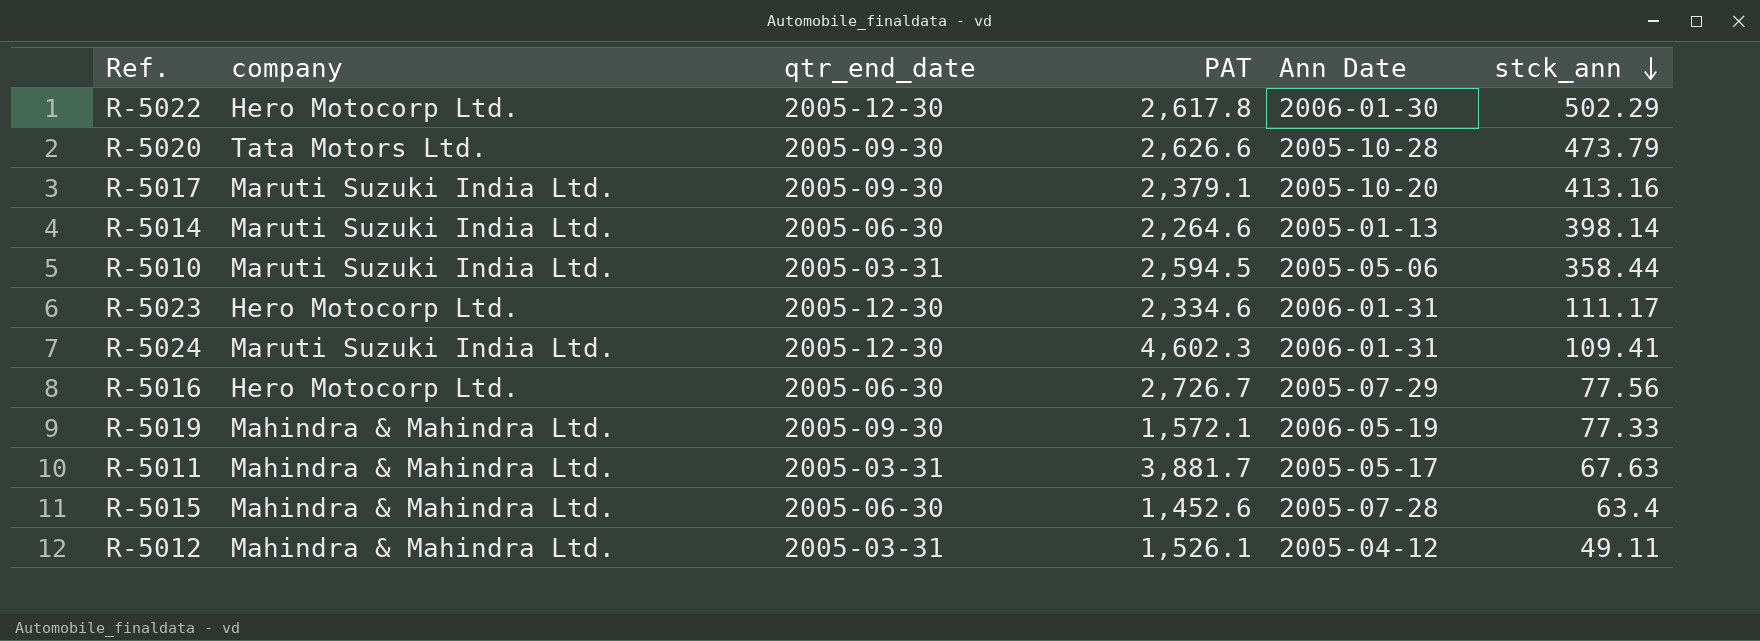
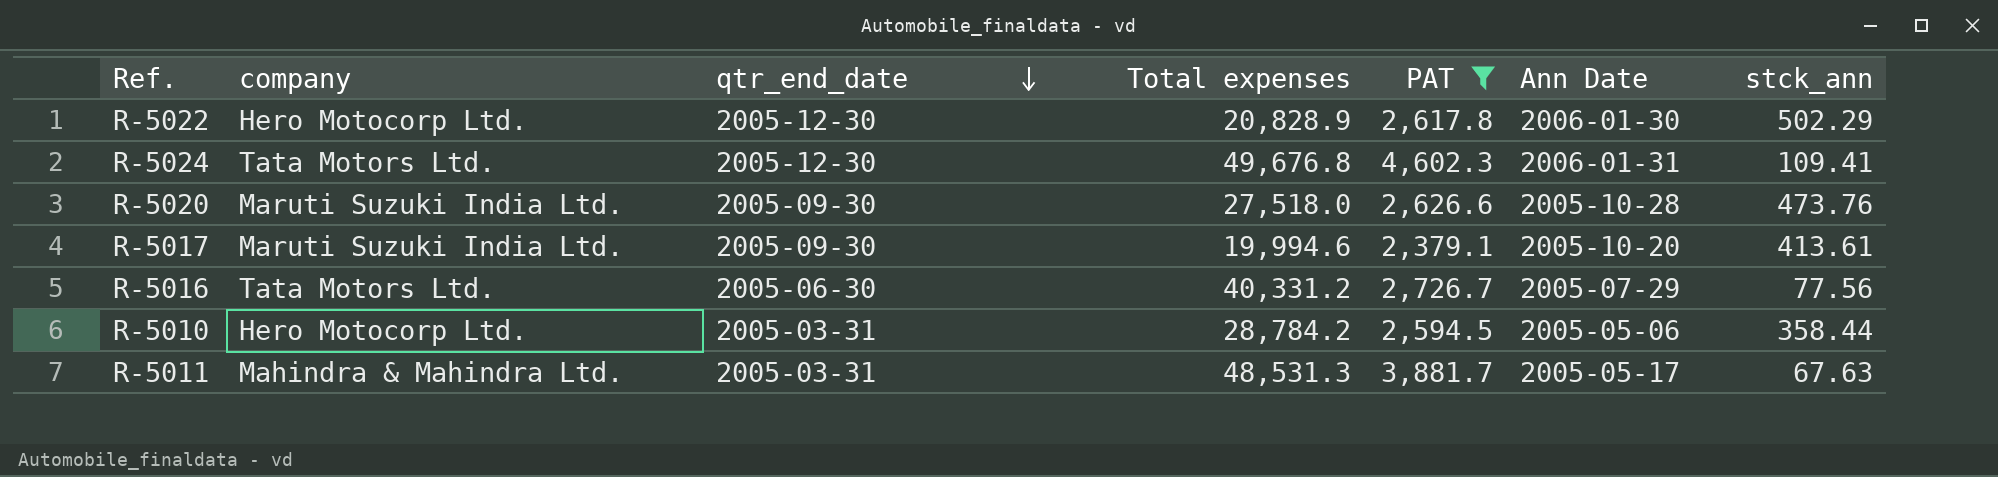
filter: none -> PAT >= 2,379.1
row order: stck_ann descending -> qtr_end_date descending
column Total expenses | position: none -> 4
R-5024 | company: Maruti Suzuki India Ltd. -> Tata Motors Ltd.
R-5020 | company: Tata Motors Ltd. -> Maruti Suzuki India Ltd.
R-5020 | stck_ann: 473.79 -> 473.76
R-5017 | stck_ann: 413.16 -> 413.61
R-5016 | company: Hero Motocorp Ltd. -> Tata Motors Ltd.
R-5010 | company: Maruti Suzuki India Ltd. -> Hero Motocorp Ltd.

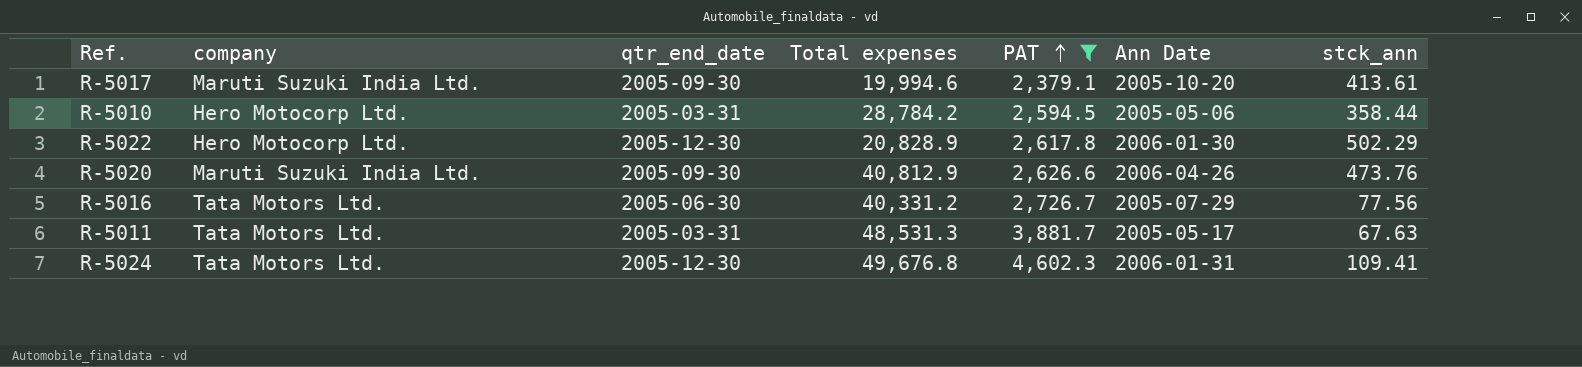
row order: qtr_end_date descending -> PAT ascending
R-5020 | Total expenses: 27,518.0 -> 40,812.9
R-5020 | Ann Date: 2005-10-28 -> 2006-04-26
R-5011 | company: Mahindra & Mahindra Ltd. -> Tata Motors Ltd.

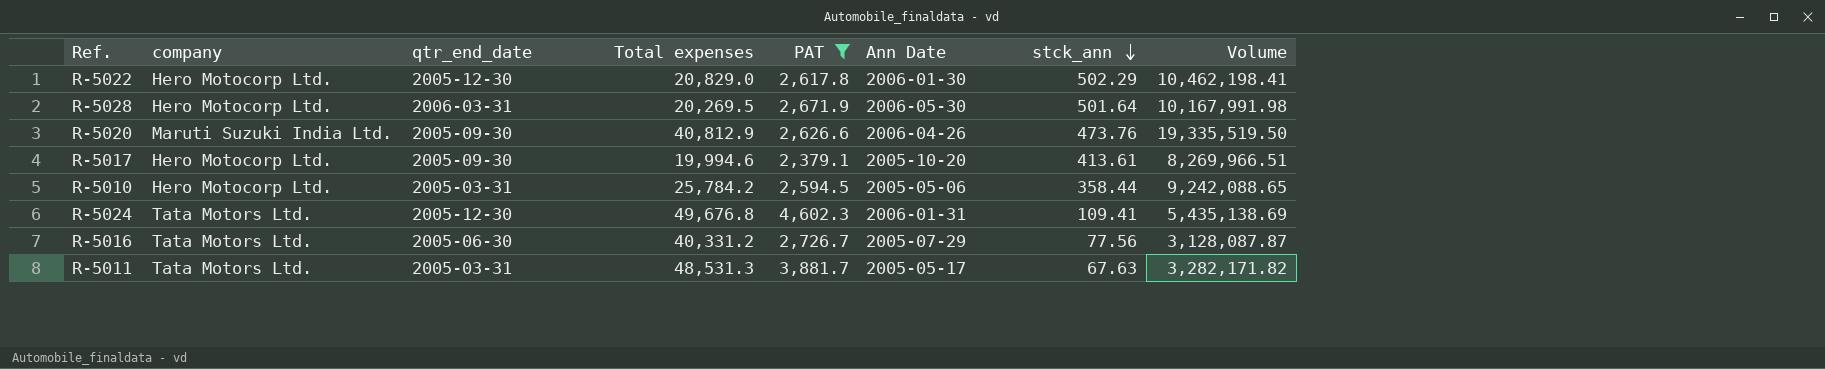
row order: PAT ascending -> stck_ann descending
column Volume | formula: none -> [Total expenses] * [stck_ann]
R-5022 | Total expenses: 20,828.9 -> 20,829.0
row R-5028: none -> Hero Motocorp Ltd. | 2006-03-31 | 20,269.5 | 2,671.9 | 2006-05-30 | 501.64 | 10,167,991.98
R-5017 | company: Maruti Suzuki India Ltd. -> Hero Motocorp Ltd.
R-5010 | Total expenses: 28,784.2 -> 25,784.2

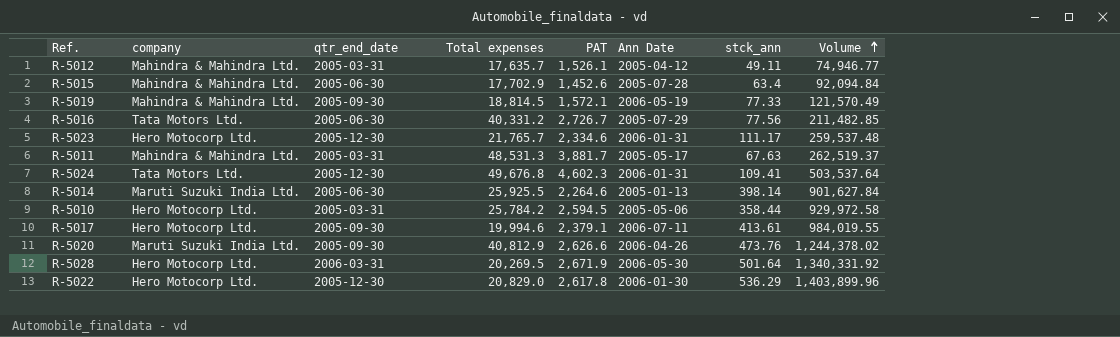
filter: PAT >= 2,379.1 -> none
row order: stck_ann descending -> Volume ascending
column Volume | formula: [Total expenses] * [stck_ann] -> [PAT] * [stck_ann]
R-5011 | company: Tata Motors Ltd. -> Mahindra & Mahindra Ltd.
R-5017 | Ann Date: 2005-10-20 -> 2006-07-11
R-5022 | stck_ann: 502.29 -> 536.29

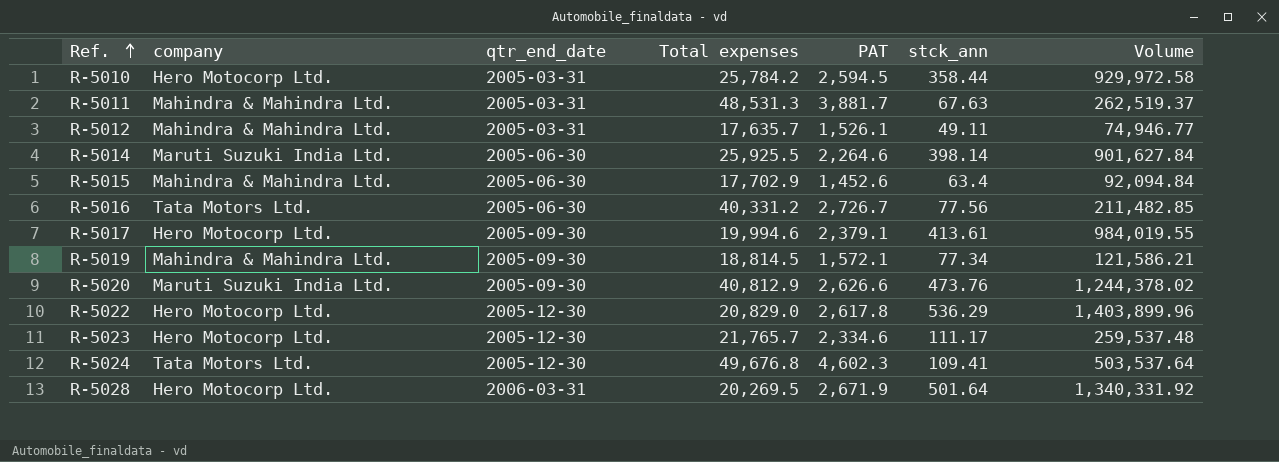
row order: Volume ascending -> Ref. ascending
column Ann Date | position: 6 -> none
R-5019 | stck_ann: 77.33 -> 77.34
R-5019 | Volume: 121,570.49 -> 121,586.21

